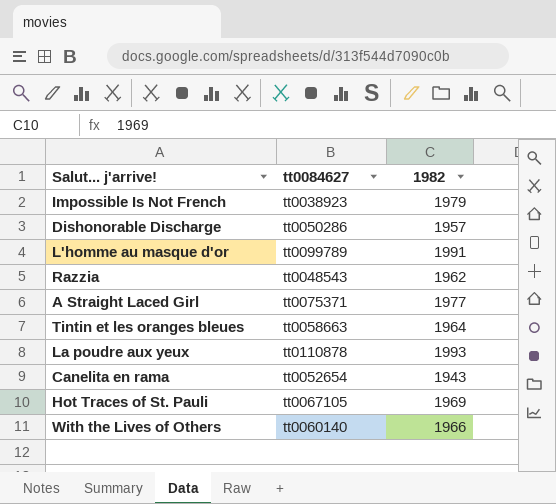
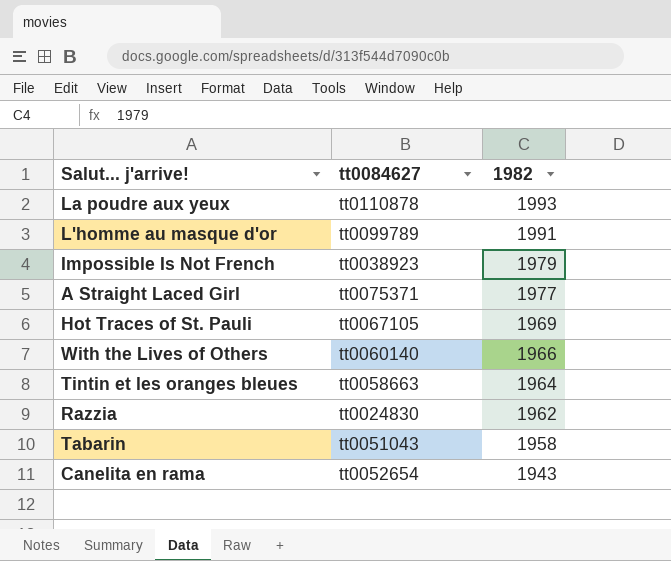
row order: none -> 1982 descending
row Dishonorable Discharge: tt0050286 | 1957 -> none
Razzia | tt0084627: tt0048543 -> tt0024830
row Tabarin: none -> tt0051043 | 1958

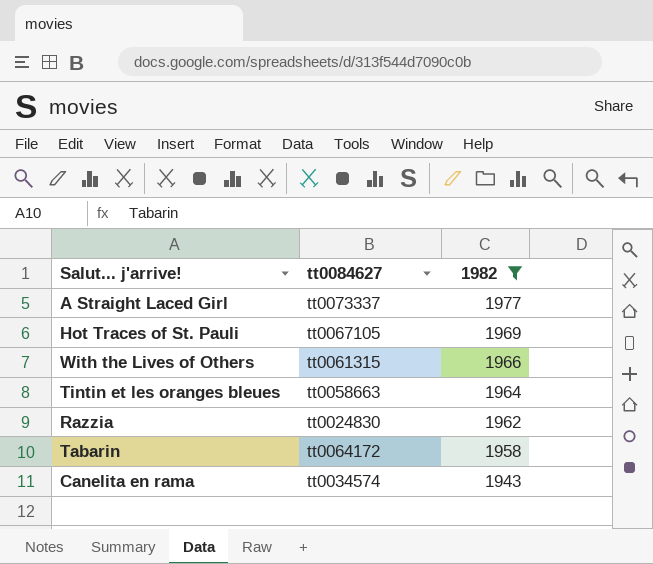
filter: none -> 1982 <= 1977
A Straight Laced Girl | tt0084627: tt0075371 -> tt0073337
With the Lives of Others | tt0084627: tt0060140 -> tt0061315
Tabarin | tt0084627: tt0051043 -> tt0064172
Canelita en rama | tt0084627: tt0052654 -> tt0034574

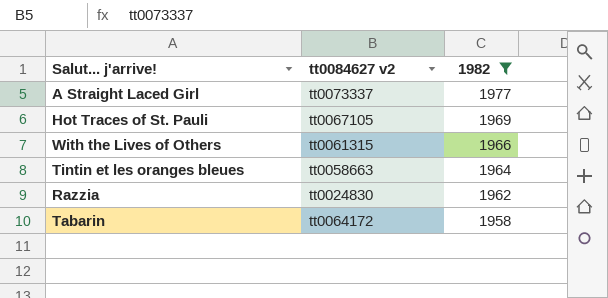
column name: tt0084627 -> tt0084627 v2
row Canelita en rama: tt0034574 | 1943 -> none

